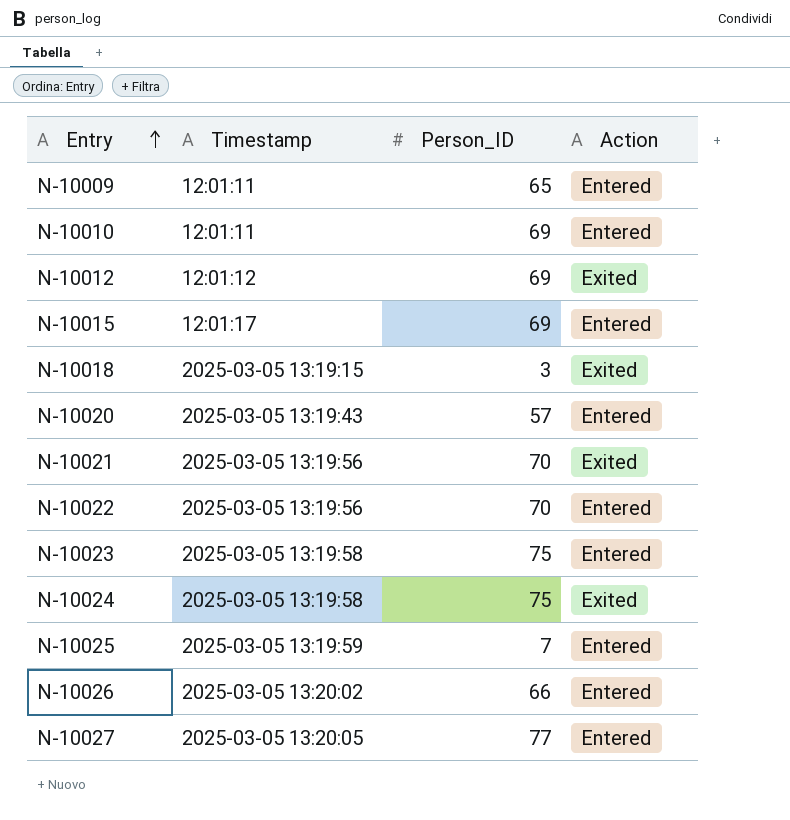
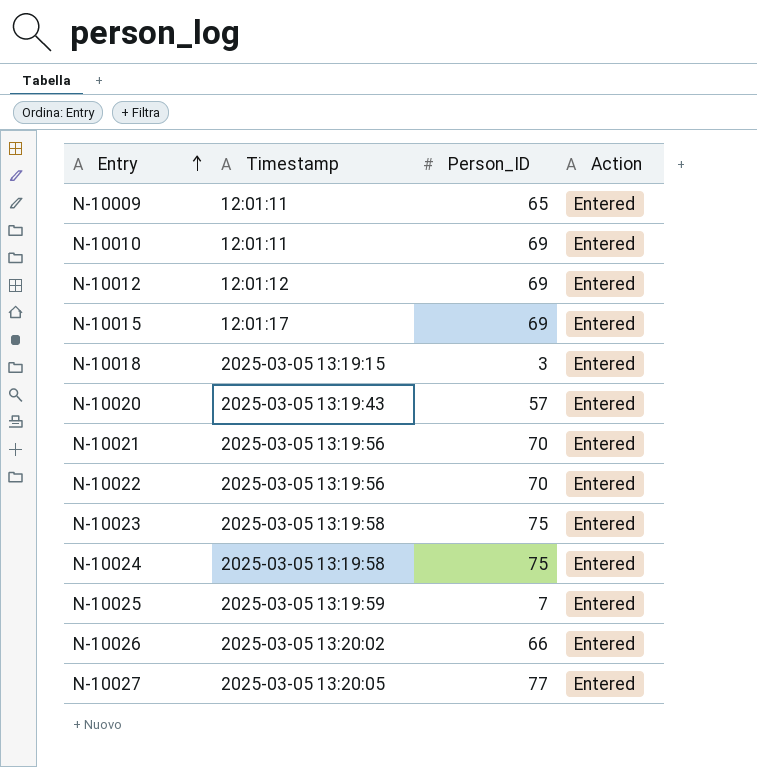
N-10012 | Action: Exited -> Entered
N-10018 | Action: Exited -> Entered
N-10021 | Action: Exited -> Entered
N-10024 | Action: Exited -> Entered

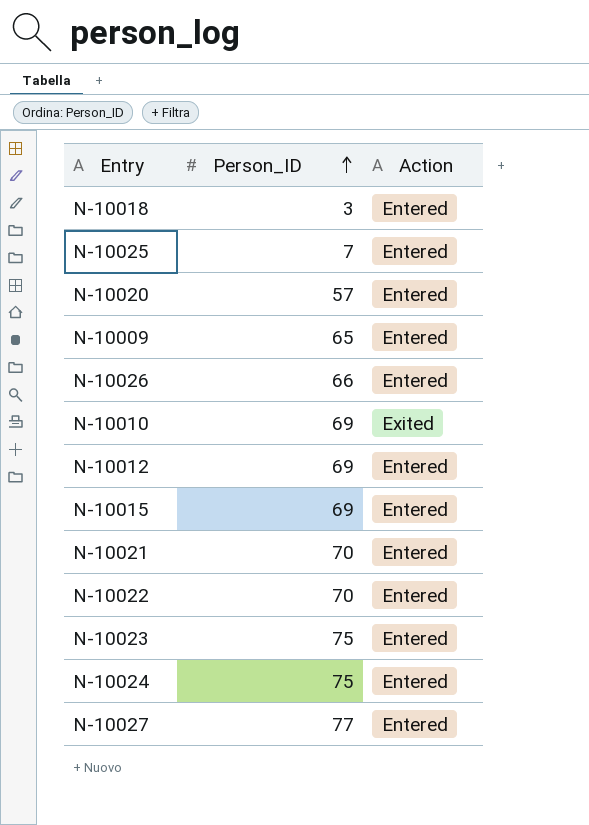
row order: Entry ascending -> Person_ID ascending
column Timestamp | position: 2 -> none
N-10010 | Action: Entered -> Exited

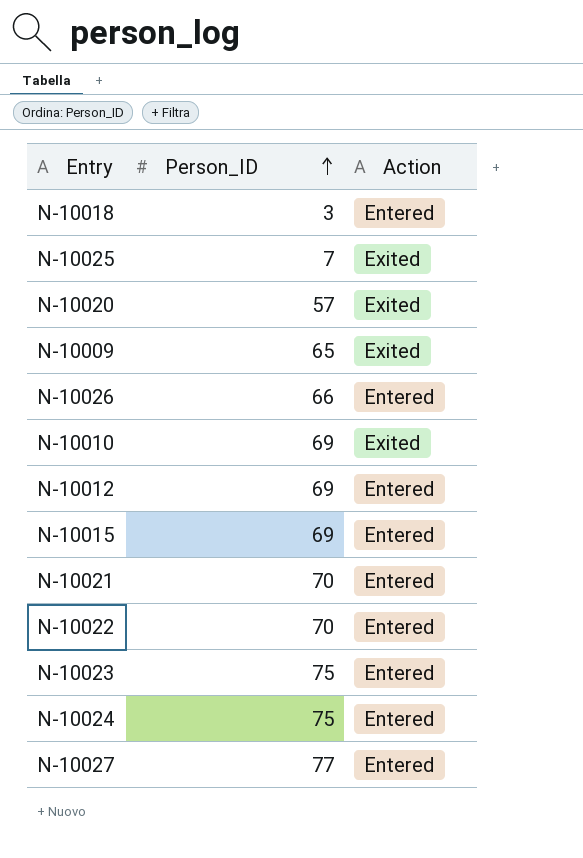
N-10025 | Action: Entered -> Exited
N-10020 | Action: Entered -> Exited
N-10009 | Action: Entered -> Exited

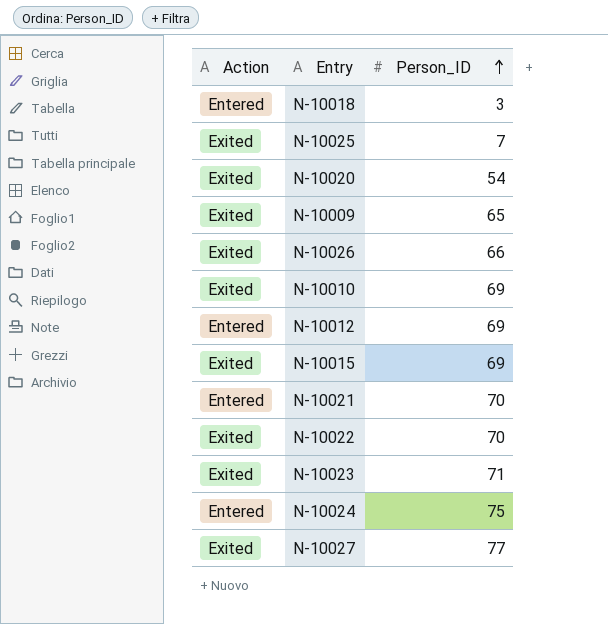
column Action | position: 3 -> 1
N-10020 | Person_ID: 57 -> 54
N-10026 | Action: Entered -> Exited
N-10015 | Action: Entered -> Exited
N-10022 | Action: Entered -> Exited
N-10023 | Action: Entered -> Exited
N-10023 | Person_ID: 75 -> 71
N-10027 | Action: Entered -> Exited

